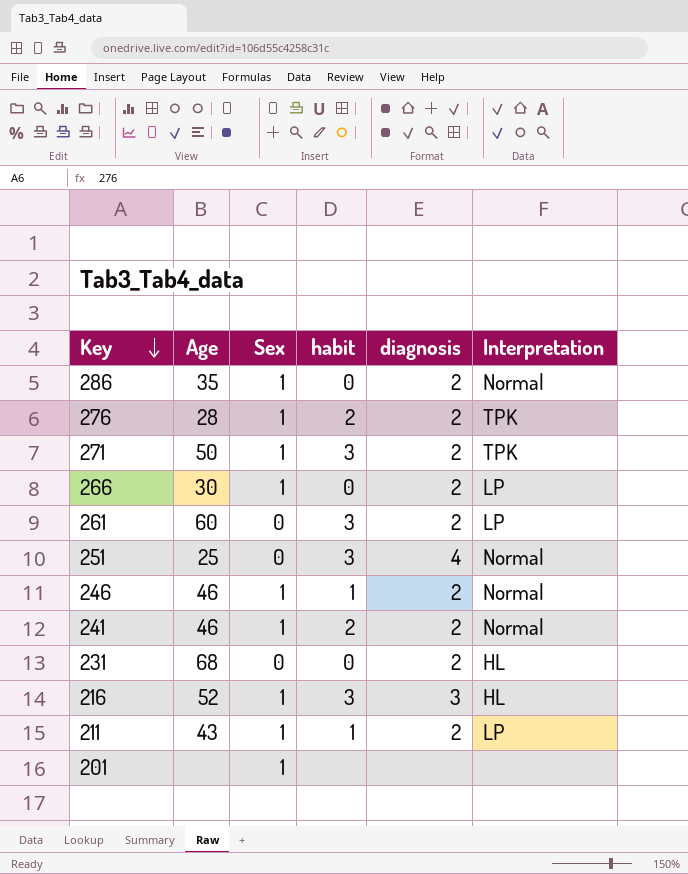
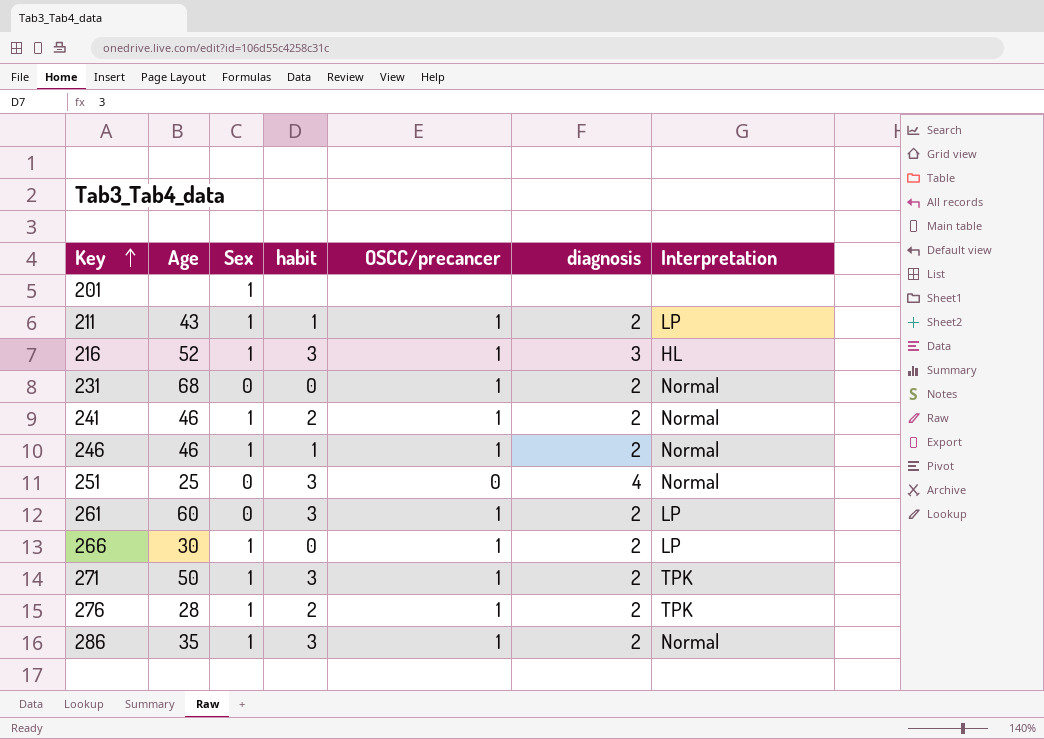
row order: Key descending -> Key ascending
column OSCC/precancer | position: none -> 5
231 | Interpretation: HL -> Normal
286 | habit: 0 -> 3

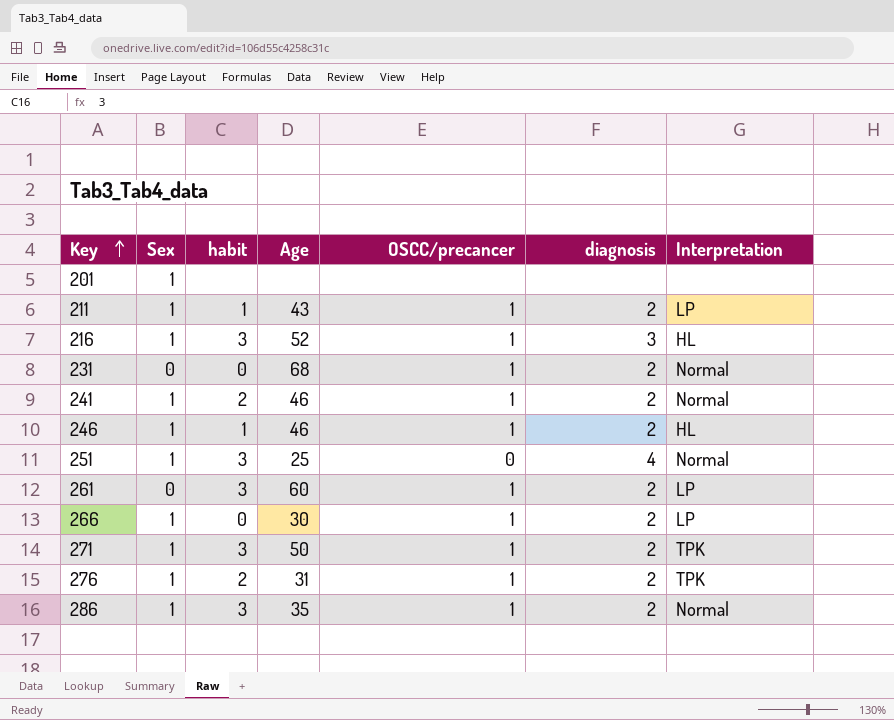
column Age | position: 2 -> 4
246 | Interpretation: Normal -> HL
251 | Sex: 0 -> 1
276 | Age: 28 -> 31

